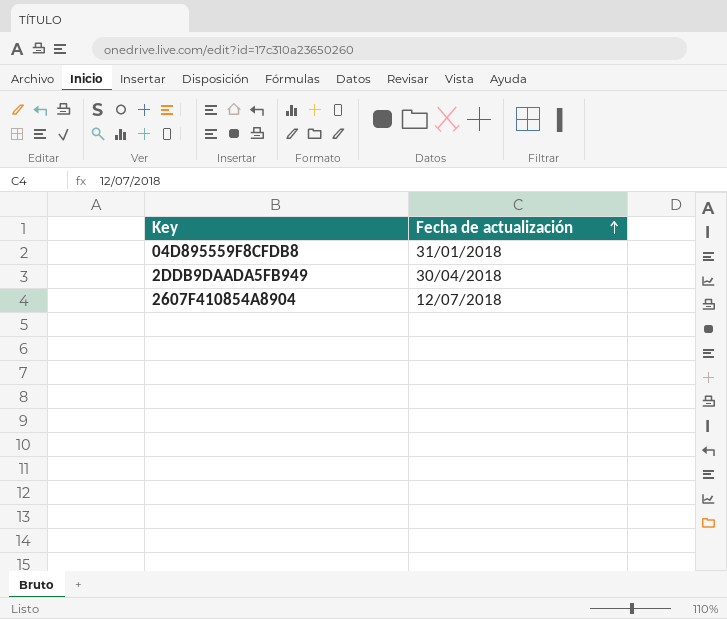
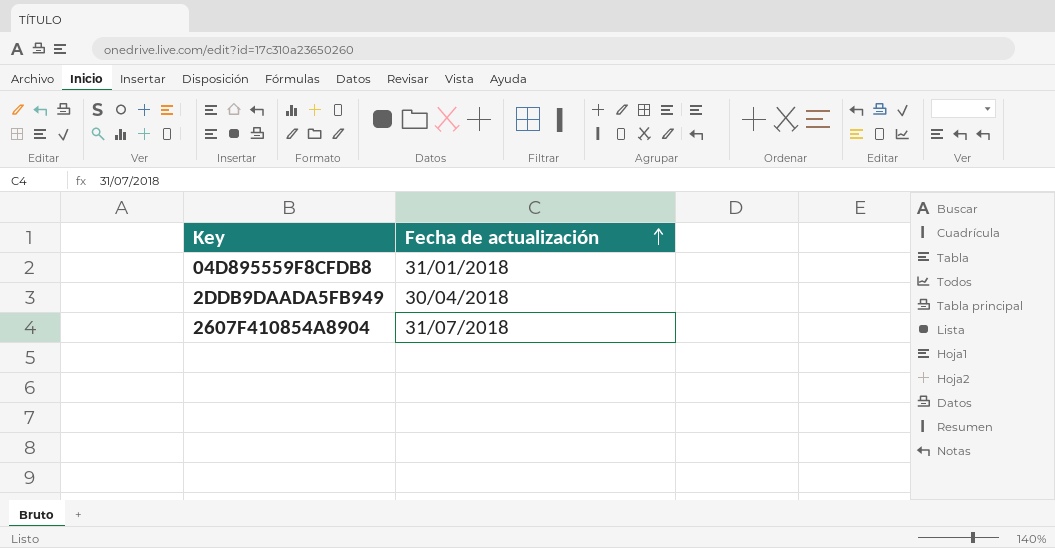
2607F410854A8904 | Fecha de actualización: 12/07/2018 -> 31/07/2018

